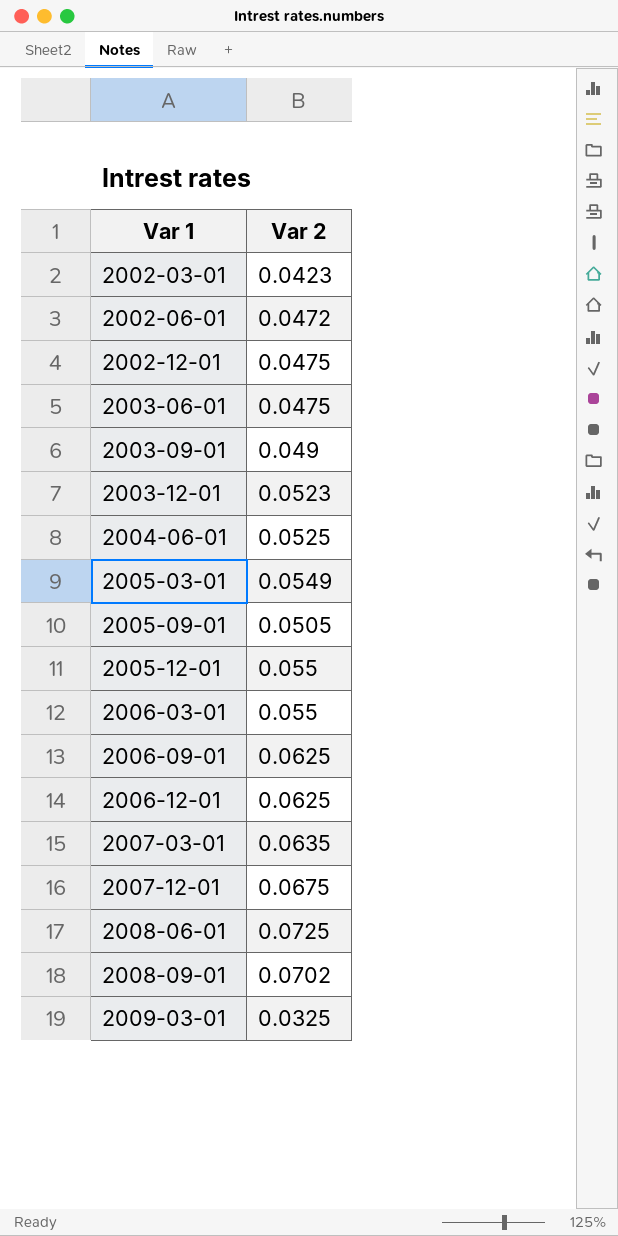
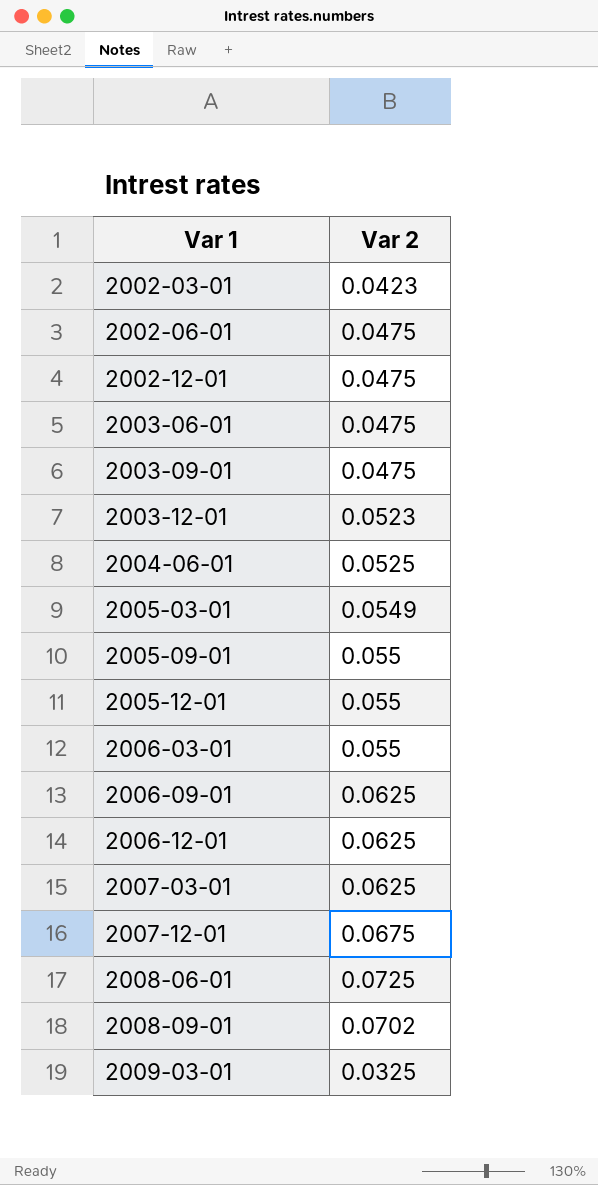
2002-06-01 | Var 2: 0.0472 -> 0.0475
2003-09-01 | Var 2: 0.049 -> 0.0475
2005-09-01 | Var 2: 0.0505 -> 0.055
2007-03-01 | Var 2: 0.0635 -> 0.0625

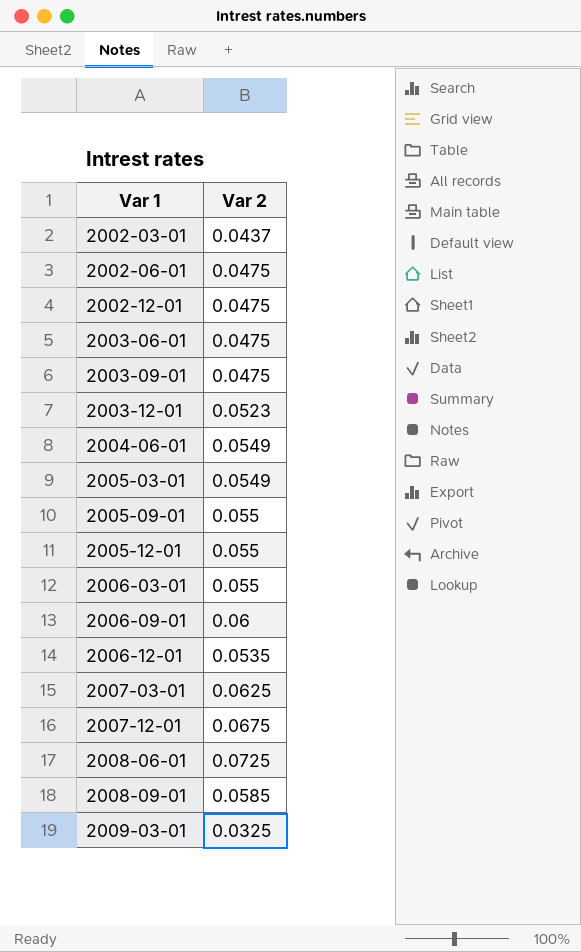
2002-03-01 | Var 2: 0.0423 -> 0.0437
2004-06-01 | Var 2: 0.0525 -> 0.0549
2006-09-01 | Var 2: 0.0625 -> 0.06
2006-12-01 | Var 2: 0.0625 -> 0.0535
2008-09-01 | Var 2: 0.0702 -> 0.0585

